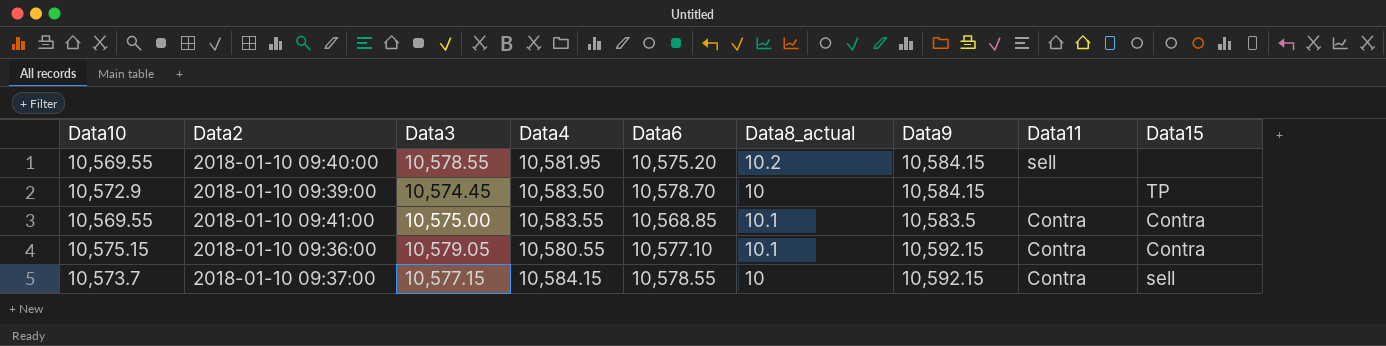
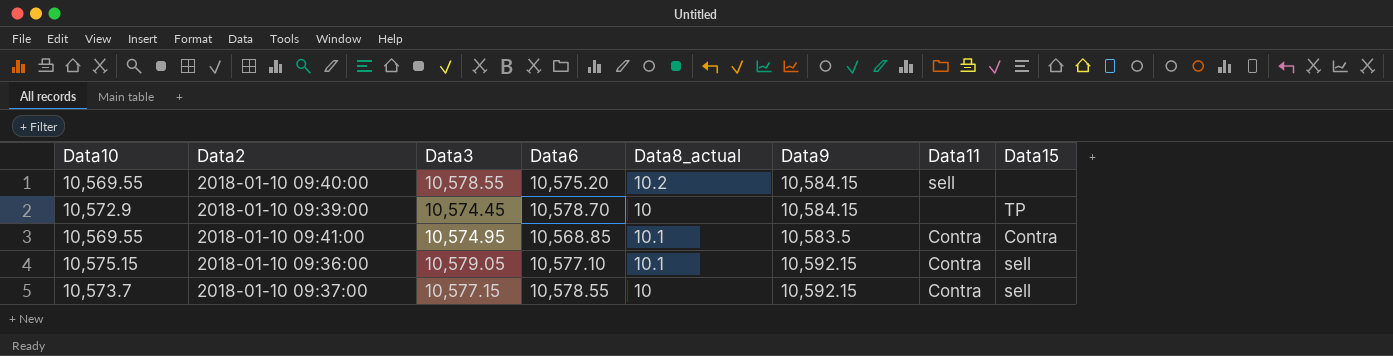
column Data4 | position: 4 -> none
2018-01-10 09:41:00 | Data3: 10,575.00 -> 10,574.95
2018-01-10 09:36:00 | Data15: Contra -> sell

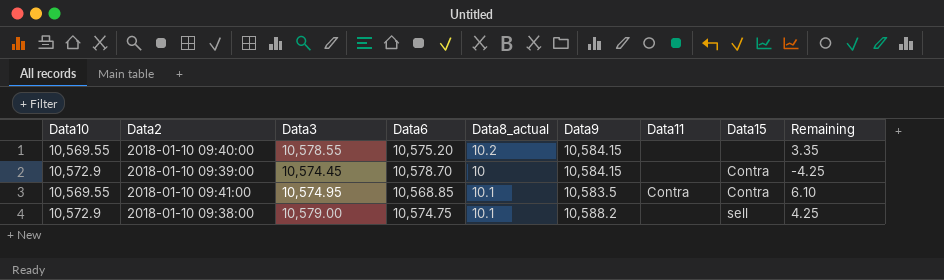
column Remaining | formula: none -> [Data3] - [Data6]
row 2018-01-10 09:36:00: 10,575.15 | 10,579.05 | 10,577.10 | 10.1 | 10,592.15 | Contra | sell -> none
row 2018-01-10 09:37:00: 10,573.7 | 10,577.15 | 10,578.55 | 10 | 10,592.15 | Contra | sell -> none
2018-01-10 09:40:00 | Data11: sell -> none
2018-01-10 09:39:00 | Data15: TP -> Contra
row 2018-01-10 09:38:00: none -> 10,572.9 | 10,579.00 | 10,574.75 | 10.1 | 10,588.2 | none | sell | 4.25

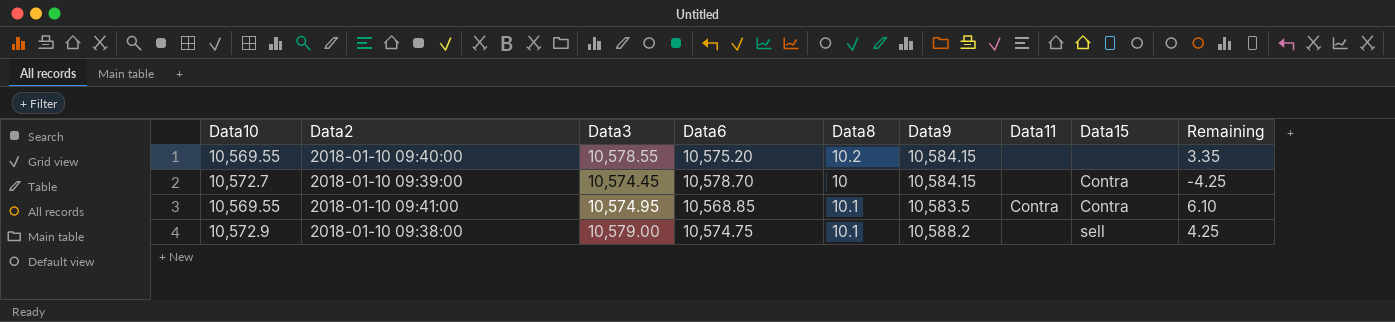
column name: Data8_actual -> Data8
2018-01-10 09:39:00 | Data10: 10,572.9 -> 10,572.7

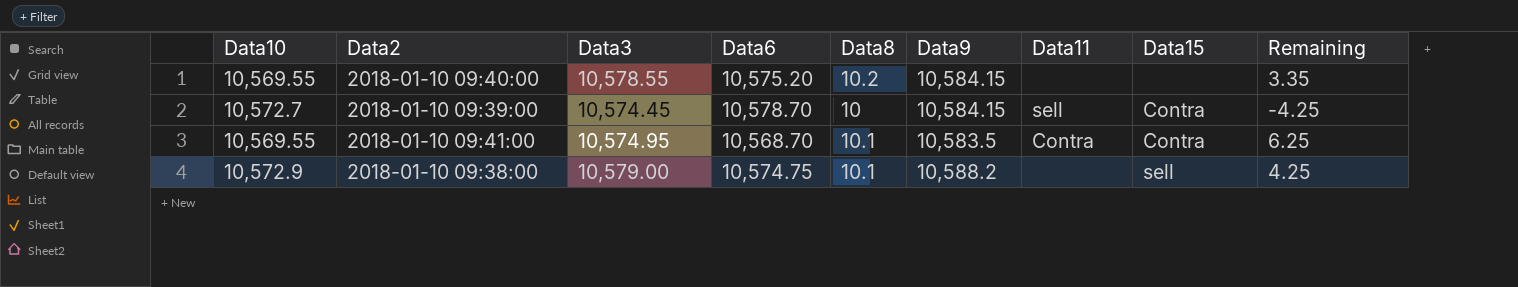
2018-01-10 09:39:00 | Data11: none -> sell
2018-01-10 09:41:00 | Data6: 10,568.85 -> 10,568.70
2018-01-10 09:41:00 | Remaining: 6.10 -> 6.25

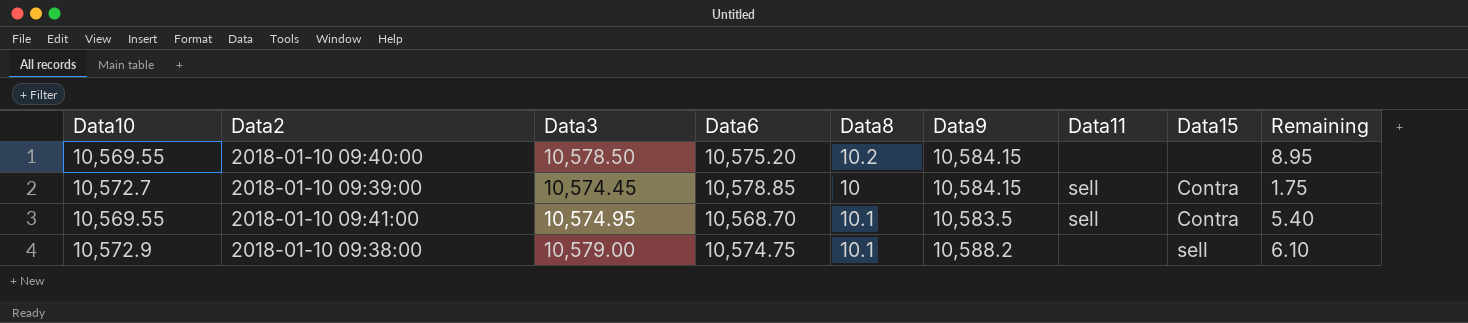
column Remaining | formula: [Data3] - [Data6] -> [Data3] - [Data10]
2018-01-10 09:40:00 | Data3: 10,578.55 -> 10,578.50
2018-01-10 09:39:00 | Data6: 10,578.70 -> 10,578.85
2018-01-10 09:41:00 | Data11: Contra -> sell

